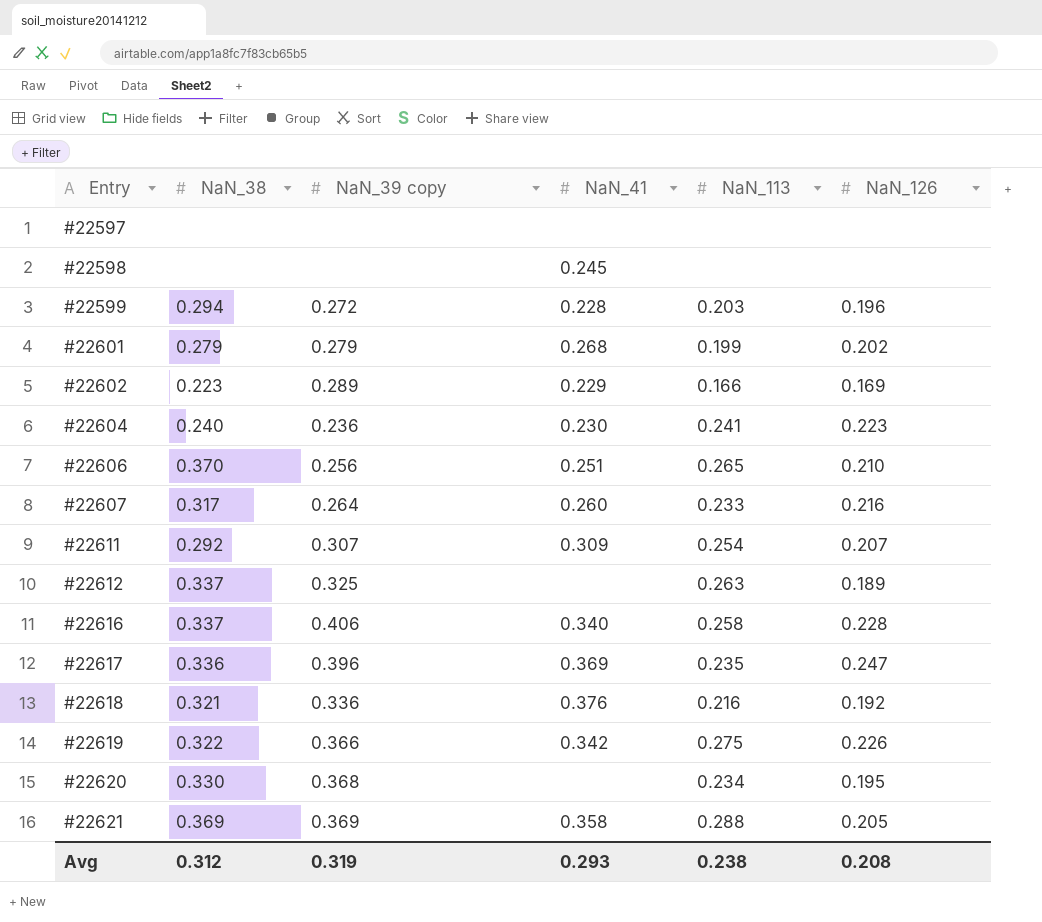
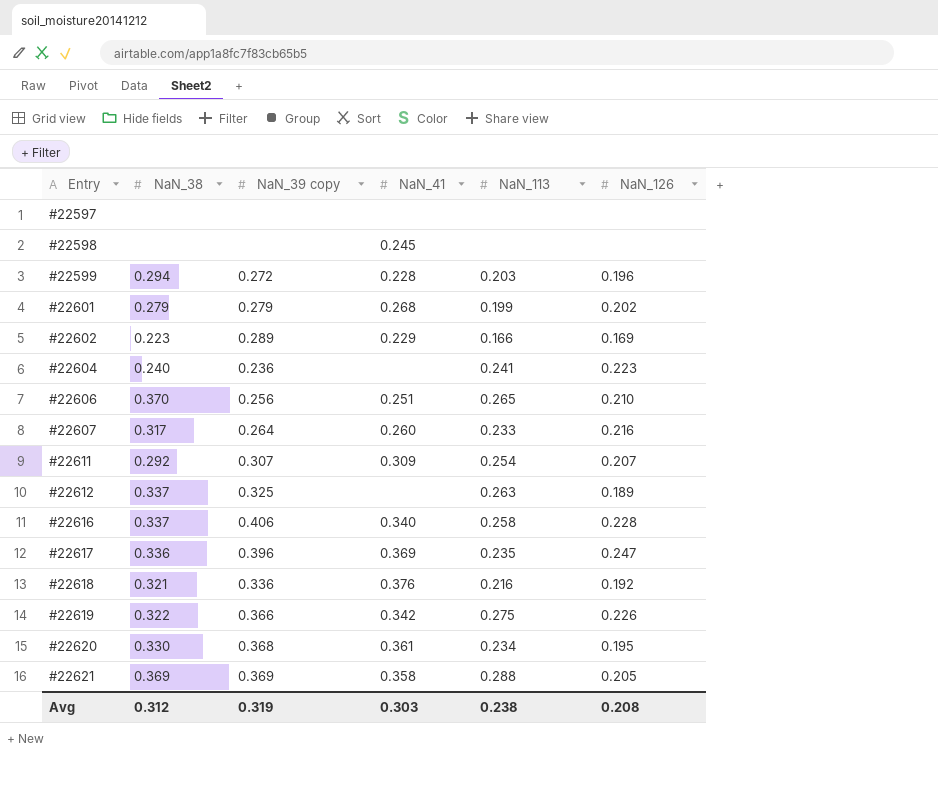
#22604 | NaN_41: 0.230 -> none
#22620 | NaN_41: none -> 0.361
Avg | NaN_41: 0.293 -> 0.303

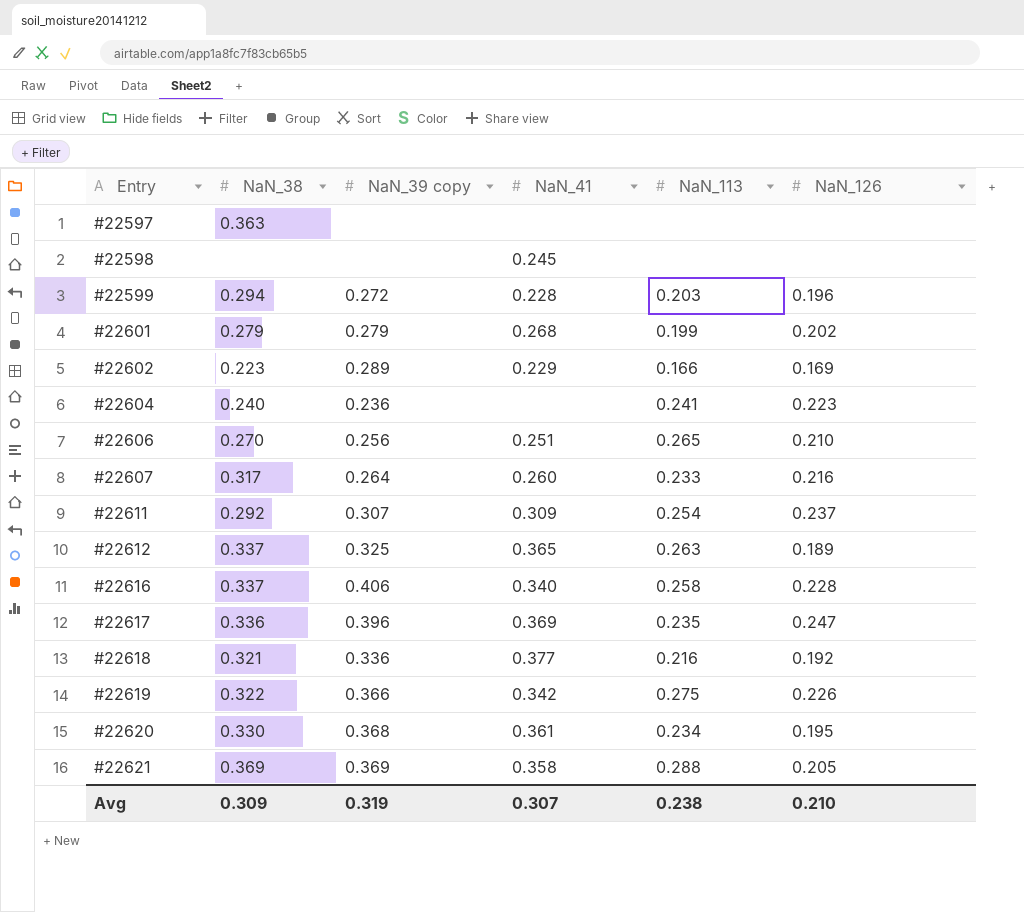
#22597 | NaN_38: none -> 0.363
#22606 | NaN_38: 0.370 -> 0.270
#22611 | NaN_126: 0.207 -> 0.237
#22612 | NaN_41: none -> 0.365
#22618 | NaN_41: 0.376 -> 0.377
Avg | NaN_38: 0.312 -> 0.309
Avg | NaN_41: 0.303 -> 0.307
Avg | NaN_126: 0.208 -> 0.210

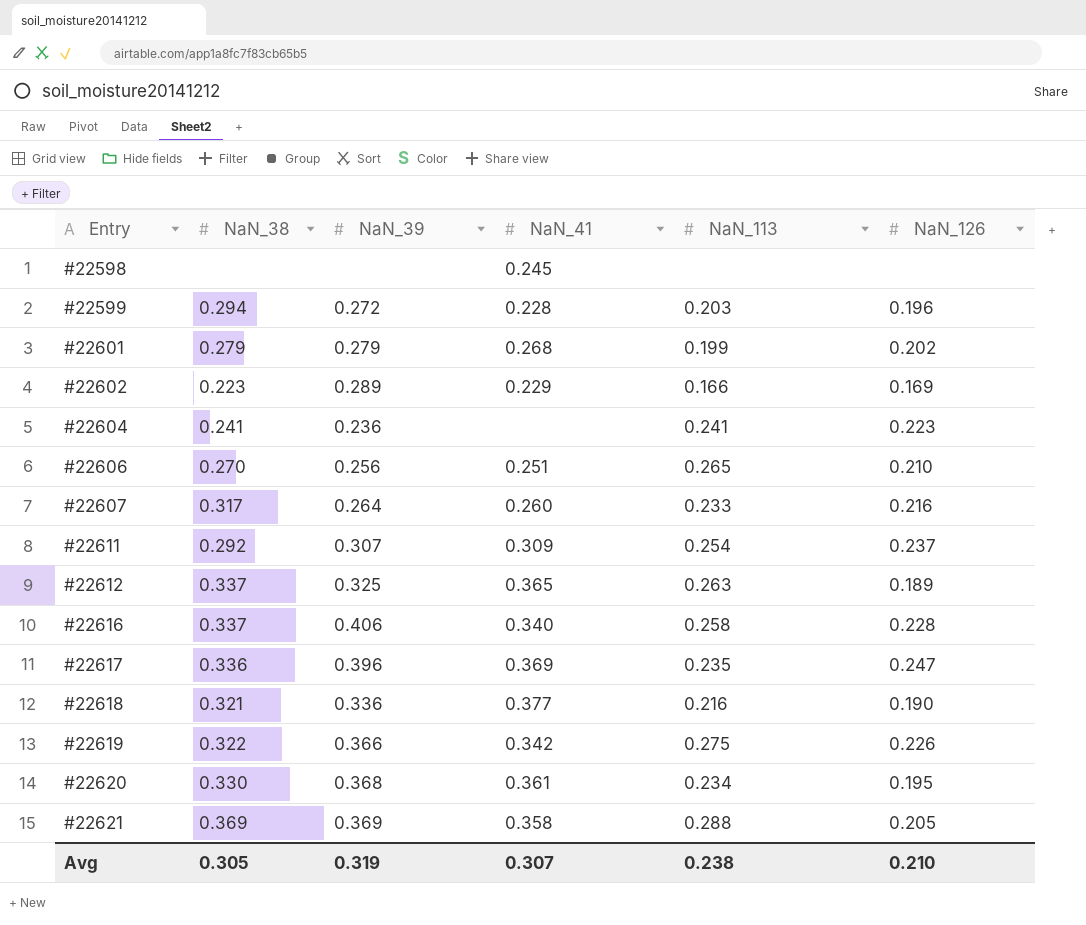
column name: NaN_39 copy -> NaN_39
row #22597: 0.363 | none | none | none | none -> none
#22604 | NaN_38: 0.240 -> 0.241
#22618 | NaN_126: 0.192 -> 0.190
Avg | NaN_38: 0.309 -> 0.305

